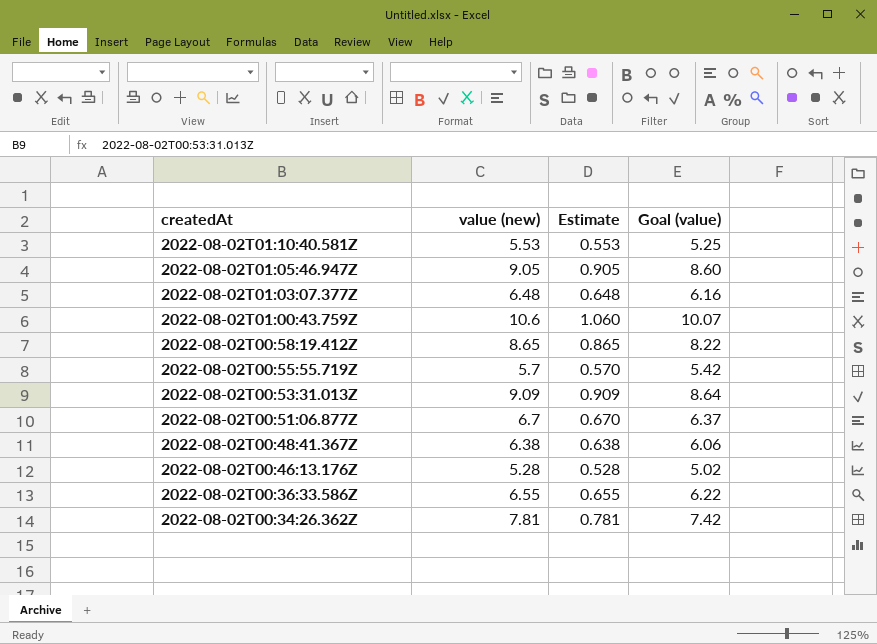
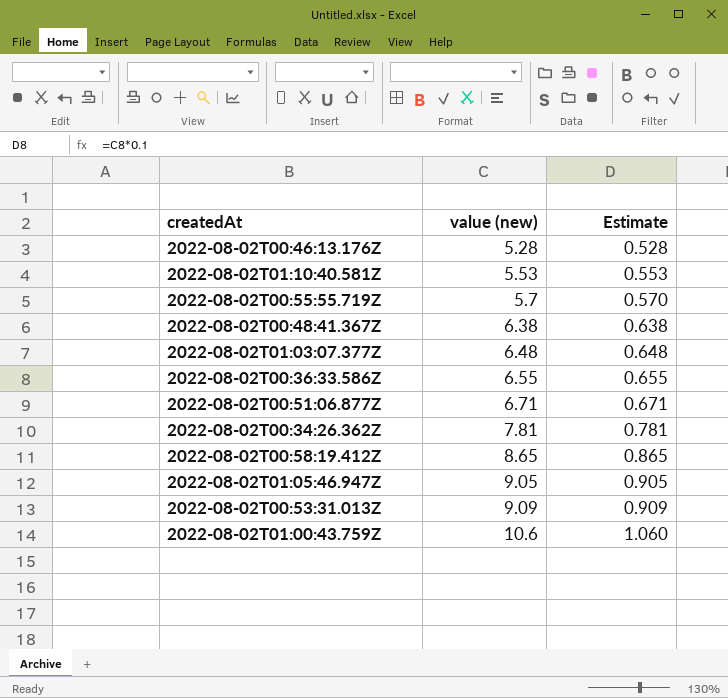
row order: createdAt descending -> value (new) ascending
column Goal (value) | formula: [value (new)] * 0.95 -> none
2022-08-02T00:51:06.877Z | value (new): 6.7 -> 6.71
2022-08-02T00:51:06.877Z | Estimate: 0.670 -> 0.671

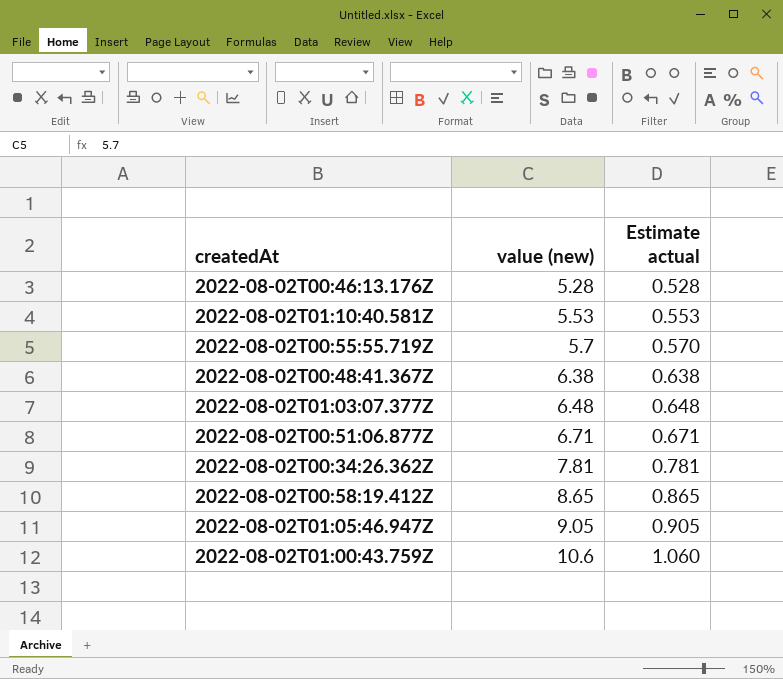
column name: Estimate -> Estimate actual
row 2022-08-02T00:36:33.586Z: 6.55 | 0.655 -> none
row 2022-08-02T00:53:31.013Z: 9.09 | 0.909 -> none

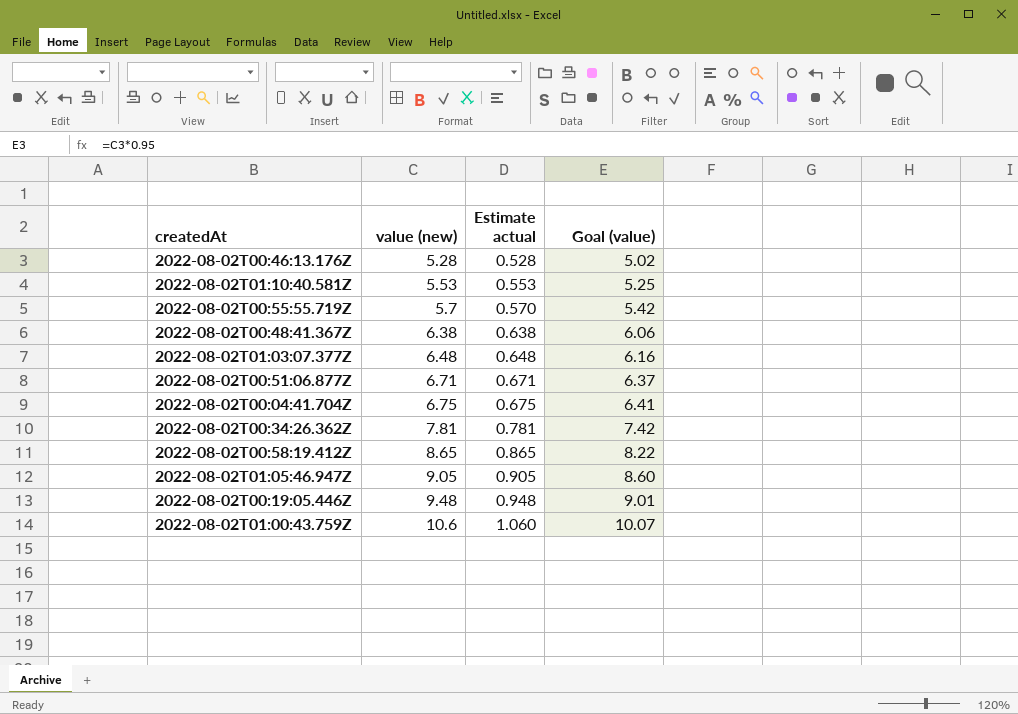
column Goal (value) | formula: none -> [value (new)] * 0.95
row 2022-08-02T00:04:41.704Z: none -> 6.75 | 0.675 | 6.41
row 2022-08-02T00:19:05.446Z: none -> 9.48 | 0.948 | 9.01

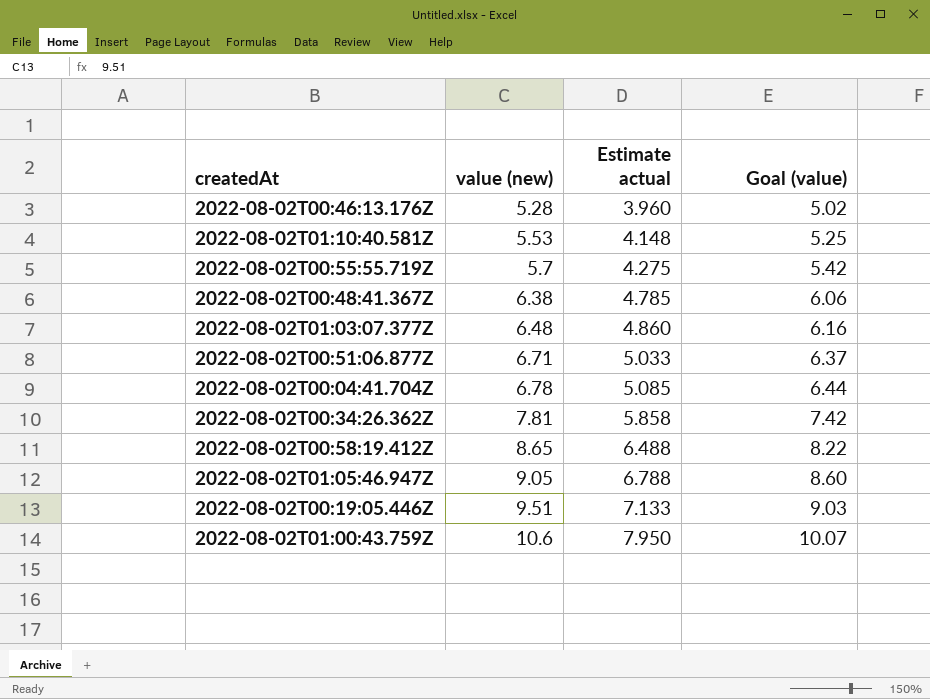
column Estimate actual | formula: [value (new)] * 0.1 -> [value (new)] * 0.75
2022-08-02T00:04:41.704Z | value (new): 6.75 -> 6.78
2022-08-02T00:04:41.704Z | Goal (value): 6.41 -> 6.44
2022-08-02T00:19:05.446Z | value (new): 9.48 -> 9.51
2022-08-02T00:19:05.446Z | Goal (value): 9.01 -> 9.03

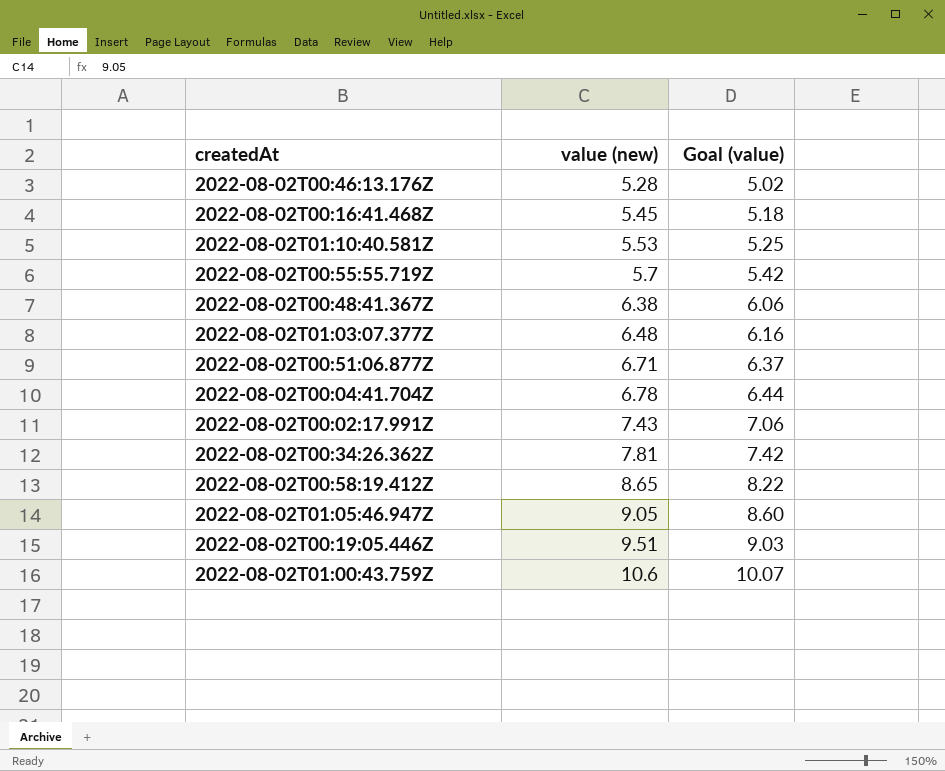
column Estimate actual | formula: [value (new)] * 0.75 -> none
row 2022-08-02T00:16:41.468Z: none -> 5.45 | 5.18
row 2022-08-02T00:02:17.991Z: none -> 7.43 | 7.06

